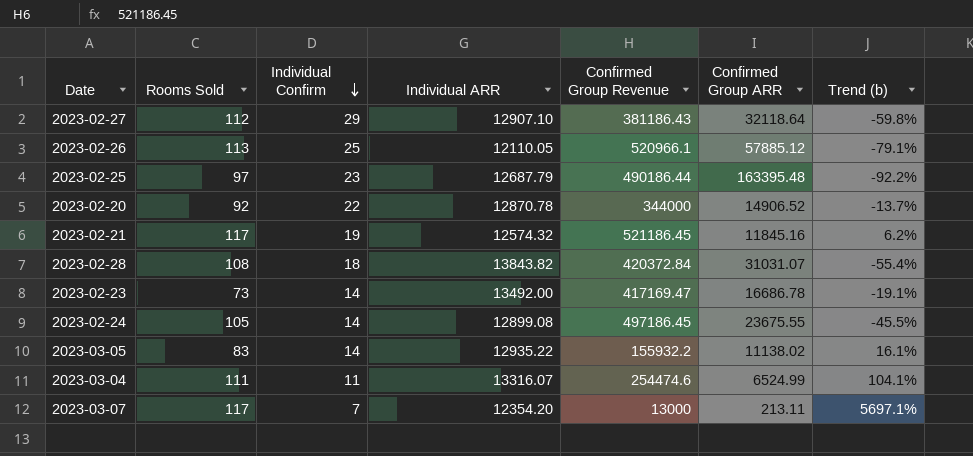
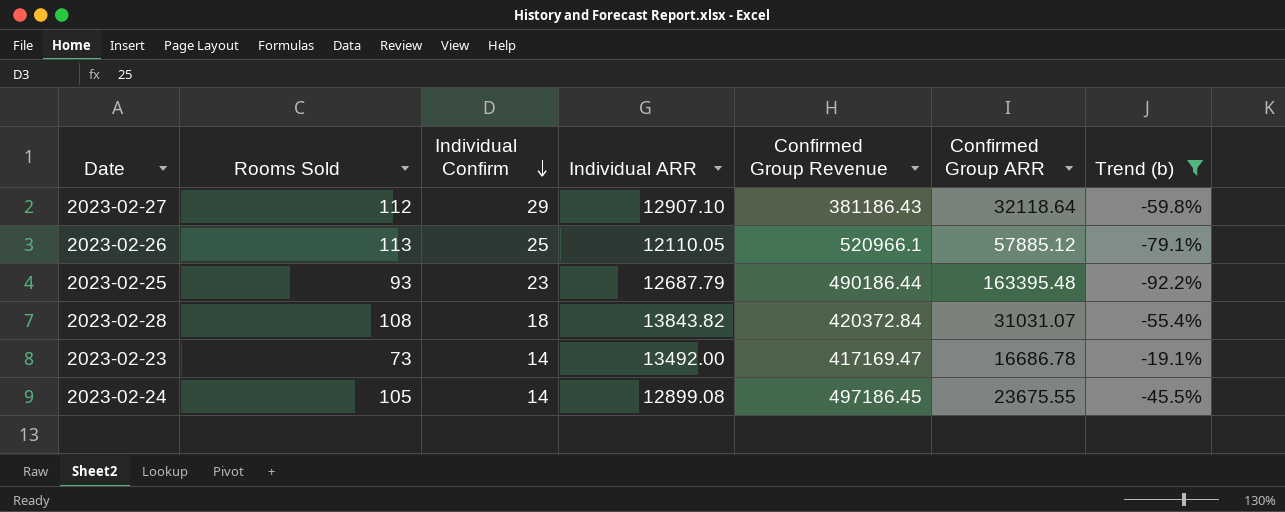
filter: none -> Trend (b) <= -19.1%
2023-02-25 | Rooms Sold: 97 -> 93

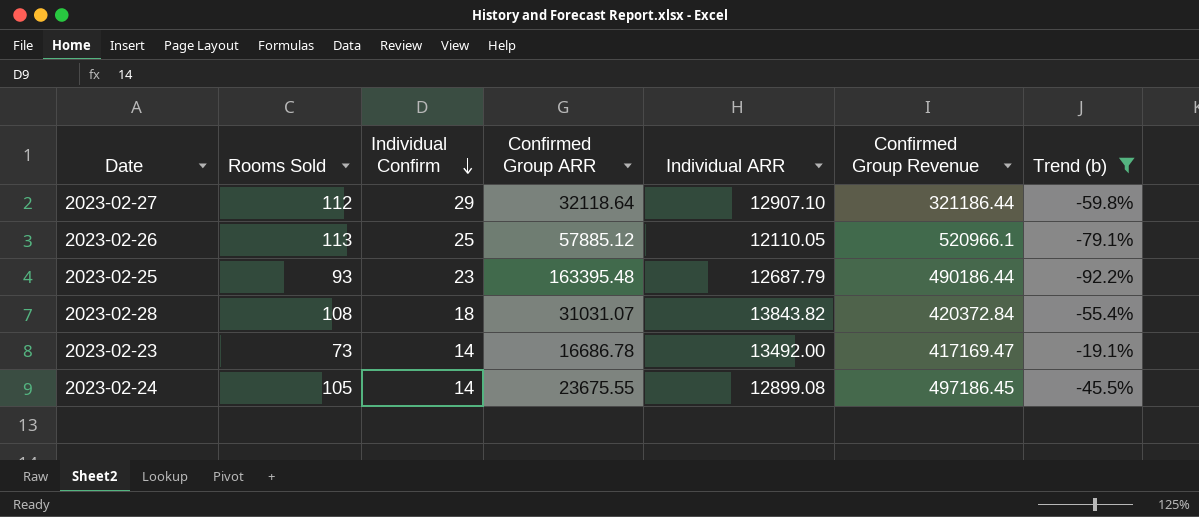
column Confirmed Group ARR | position: 6 -> 4
2023-02-27 | Confirmed Group Revenue: 381186.43 -> 321186.44

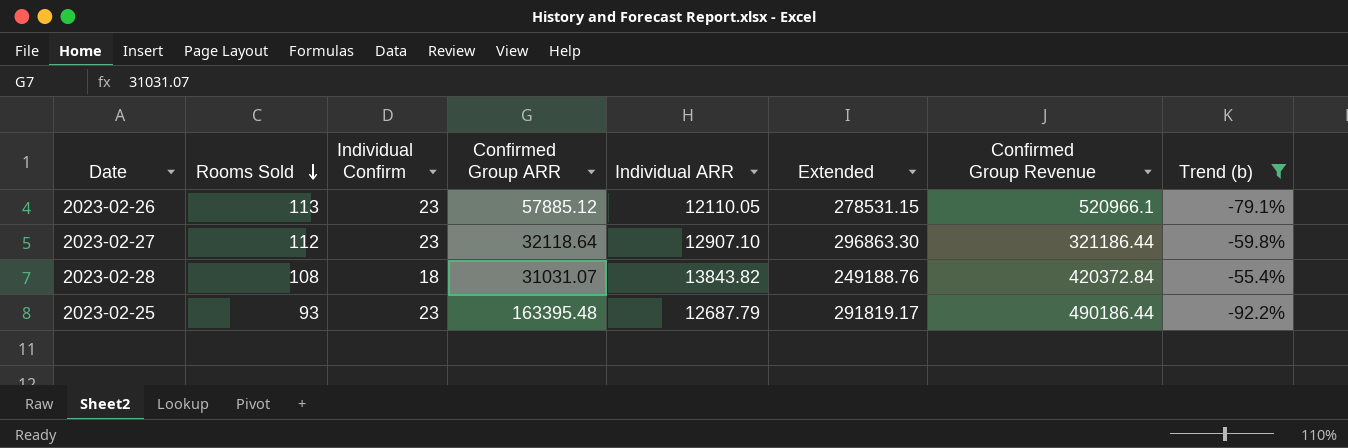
row order: Individual Confirm descending -> Rooms Sold descending
column Extended | formula: none -> [Individual Confirm] * [Individual ARR]
row 2023-02-23: 73 | 14 | 16686.78 | 13492.00 | 417169.47 | -19.1% -> none
row 2023-02-24: 105 | 14 | 23675.55 | 12899.08 | 497186.45 | -45.5% -> none
2023-02-26 | Individual Confirm: 25 -> 23
2023-02-27 | Individual Confirm: 29 -> 23

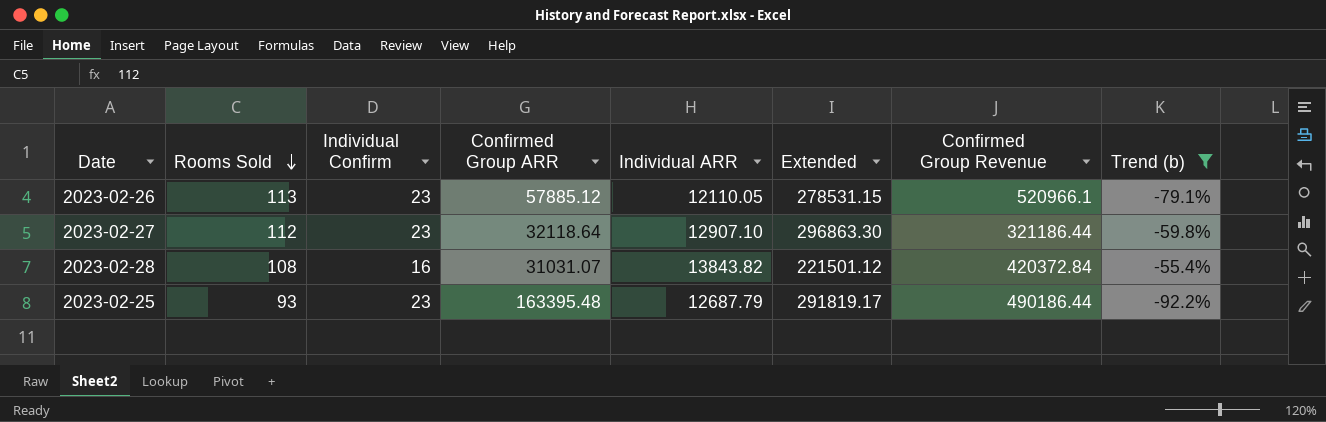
2023-02-28 | Individual Confirm: 18 -> 16
2023-02-28 | Extended: 249188.76 -> 221501.12

